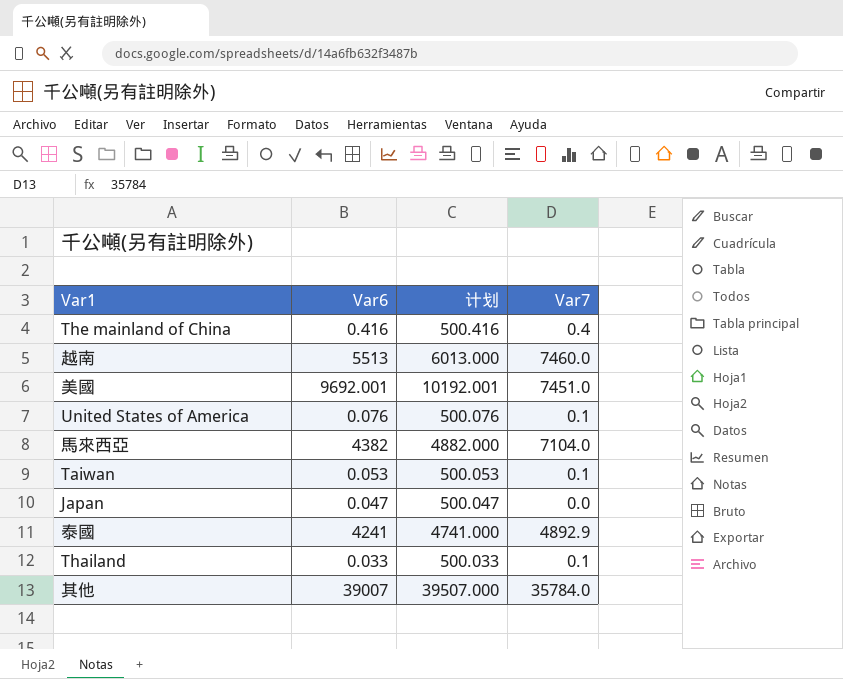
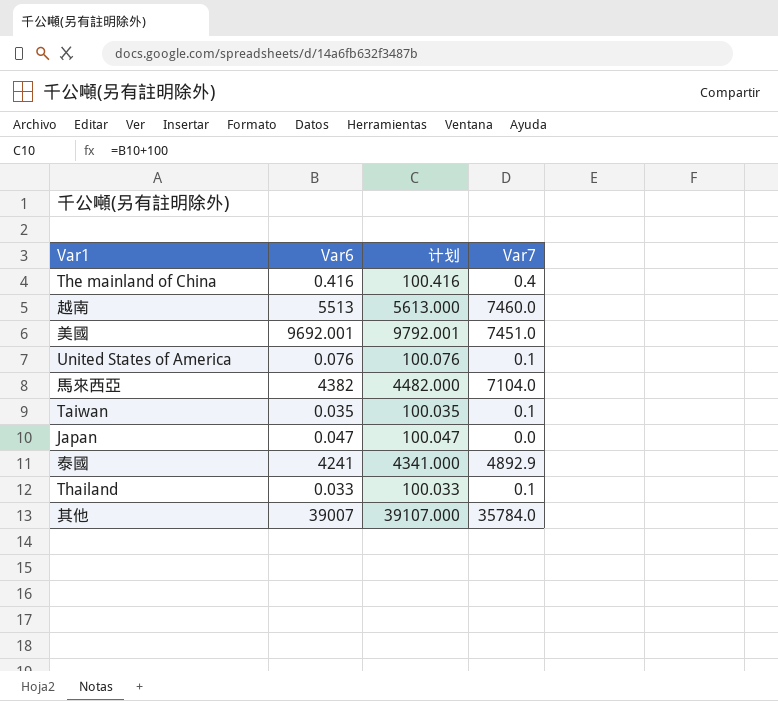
column 计划 | formula: [Var6] + 500 -> [Var6] + 100
Taiwan | Var6: 0.053 -> 0.035

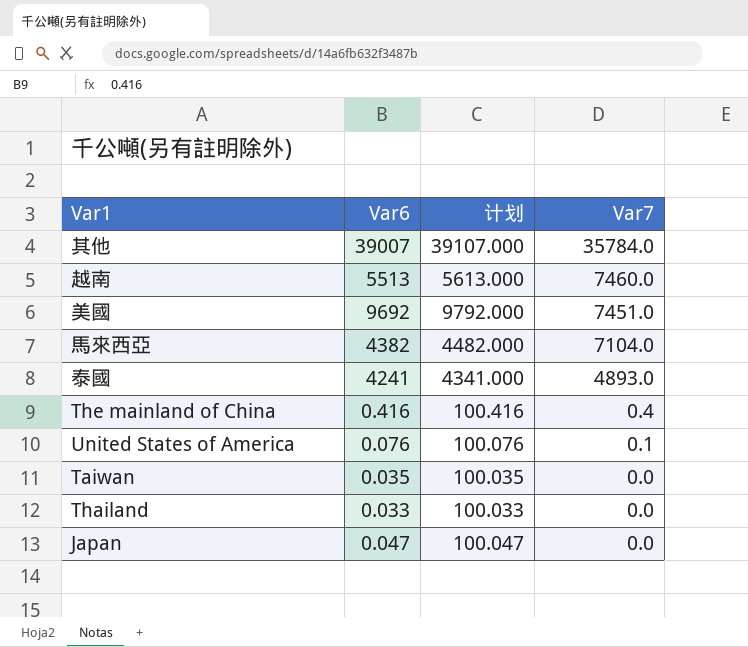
row order: none -> Var7 descending
美國 | Var6: 9692.001 -> 9692
美國 | 计划: 9792.001 -> 9792.000
泰國 | Var7: 4892.9 -> 4893.0
Taiwan | Var7: 0.1 -> 0.0
Thailand | Var7: 0.1 -> 0.0

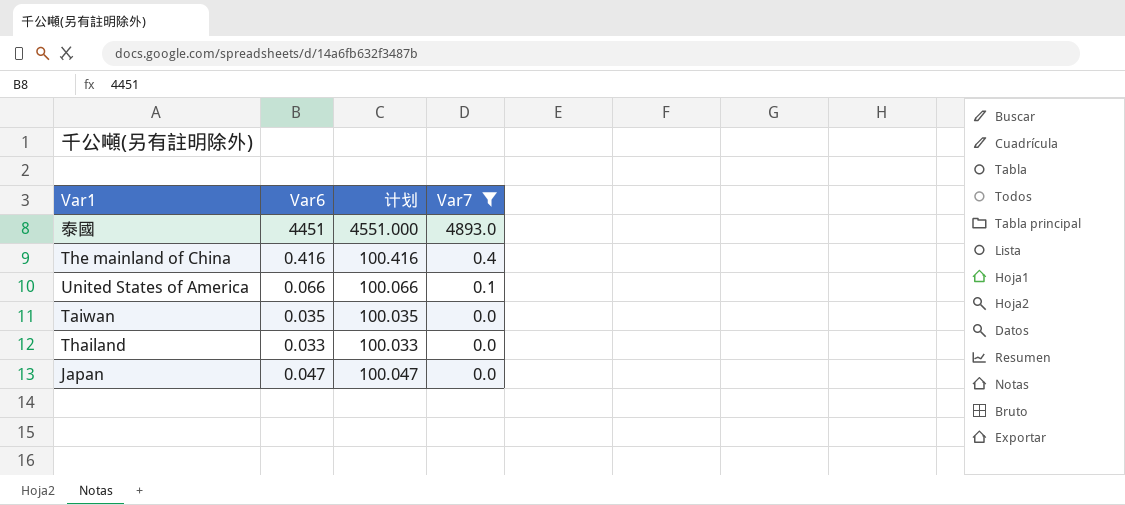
filter: none -> Var7 <= 4893.0
泰國 | Var6: 4241 -> 4451
泰國 | 计划: 4341.000 -> 4551.000
United States of America | Var6: 0.076 -> 0.066
United States of America | 计划: 100.076 -> 100.066

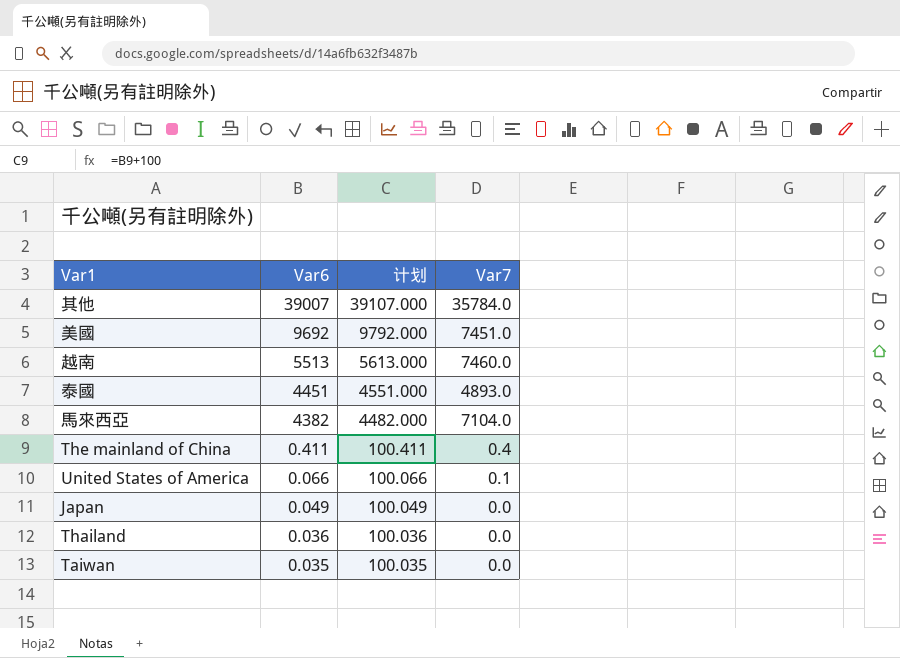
filter: Var7 <= 4893.0 -> none
row order: Var7 descending -> Var6 descending
The mainland of China | Var6: 0.416 -> 0.411
The mainland of China | 计划: 100.416 -> 100.411
Japan | Var6: 0.047 -> 0.049
Japan | 计划: 100.047 -> 100.049
Thailand | Var6: 0.033 -> 0.036
Thailand | 计划: 100.033 -> 100.036

